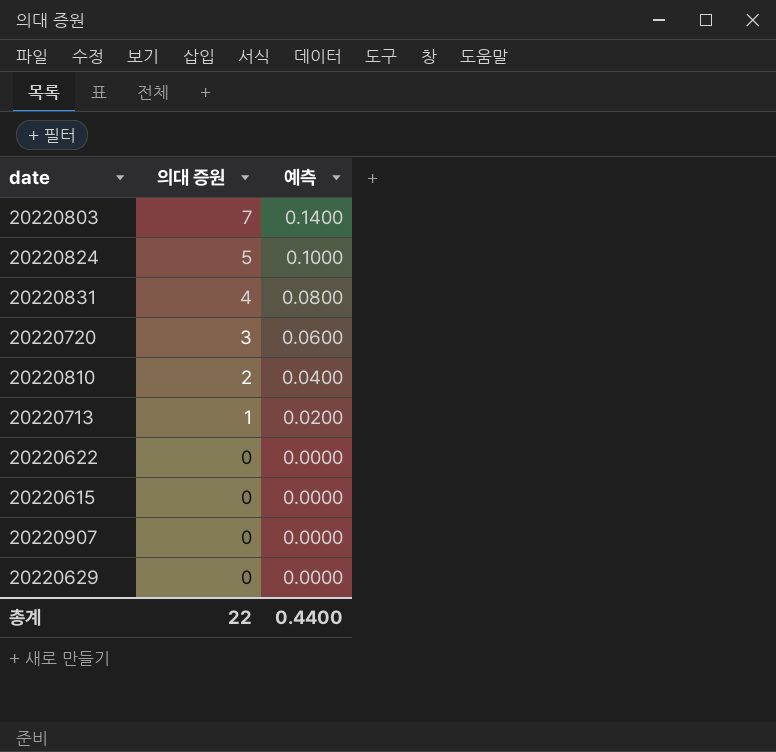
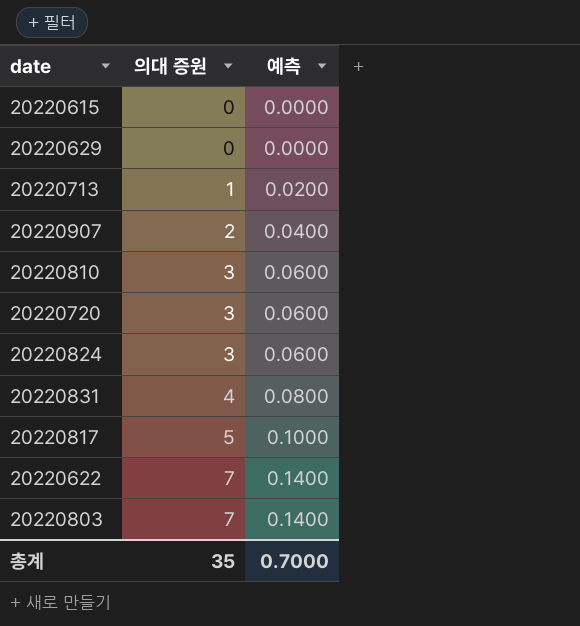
row order: 의대 증원 descending -> 의대 증원 ascending
20220907 | 의대 증원: 0 -> 2
20220907 | 예측: 0.0000 -> 0.0400
20220810 | 의대 증원: 2 -> 3
20220810 | 예측: 0.0400 -> 0.0600
20220824 | 의대 증원: 5 -> 3
20220824 | 예측: 0.1000 -> 0.0600
row 20220817: none -> 5 | 0.1000
20220622 | 의대 증원: 0 -> 7
20220622 | 예측: 0.0000 -> 0.1400
총계 | 의대 증원: 22 -> 35
총계 | 예측: 0.4400 -> 0.7000

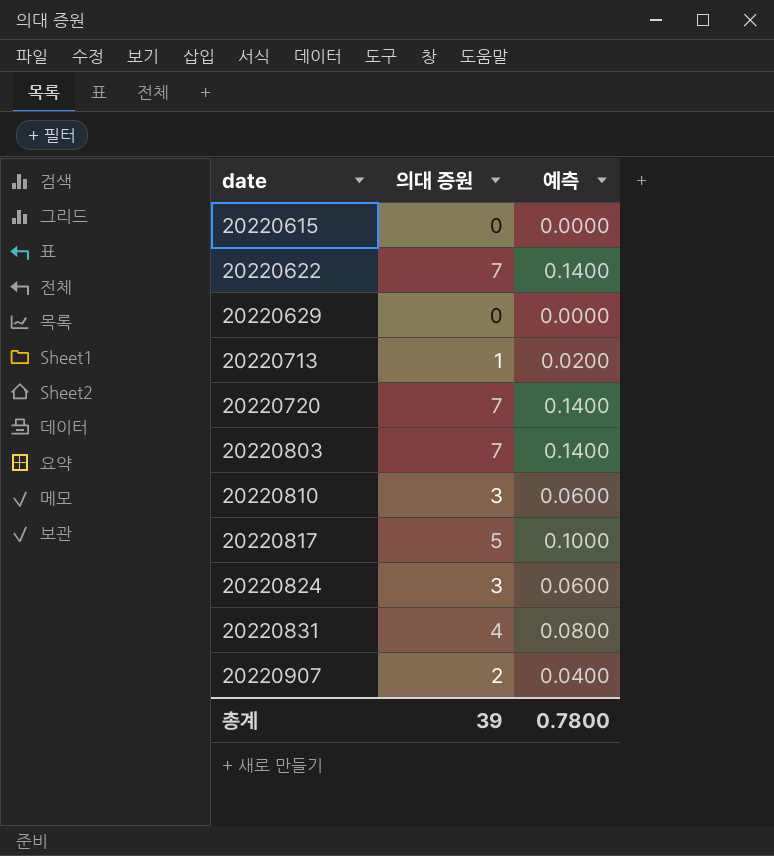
row order: 의대 증원 ascending -> date ascending
20220720 | 의대 증원: 3 -> 7
20220720 | 예측: 0.0600 -> 0.1400
총계 | 의대 증원: 35 -> 39
총계 | 예측: 0.7000 -> 0.7800

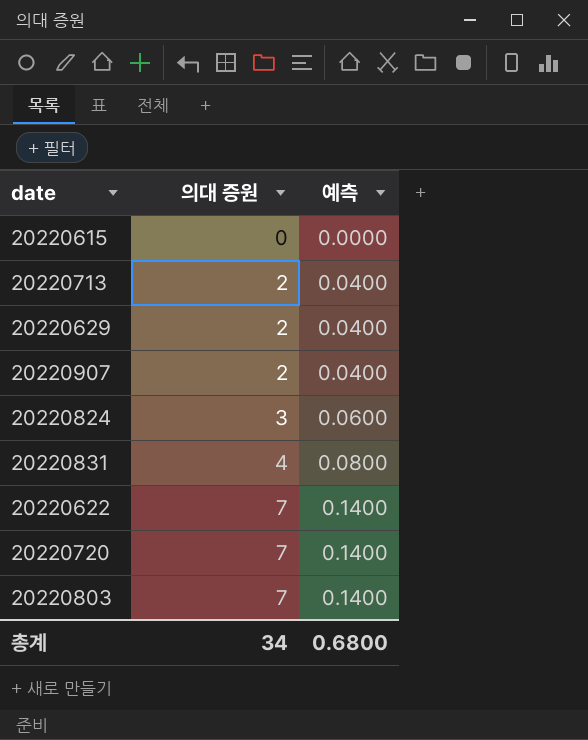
row order: date ascending -> 의대 증원 ascending
row 20220810: 3 | 0.0600 -> none
row 20220817: 5 | 0.1000 -> none
20220713 | 의대 증원: 1 -> 2
20220713 | 예측: 0.0200 -> 0.0400
20220629 | 의대 증원: 0 -> 2
20220629 | 예측: 0.0000 -> 0.0400
총계 | 의대 증원: 39 -> 34
총계 | 예측: 0.7800 -> 0.6800

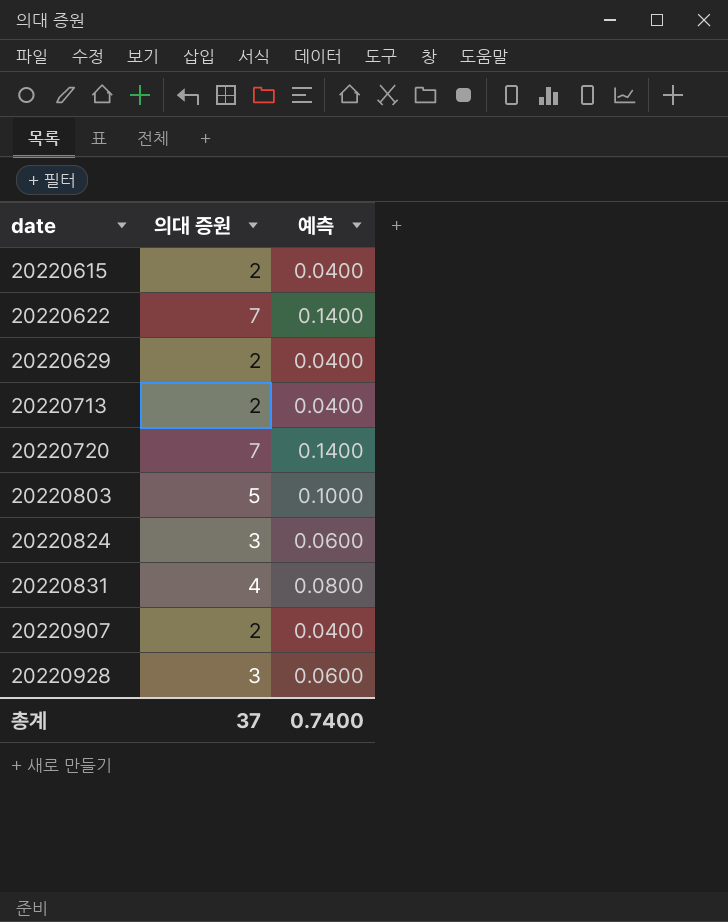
row order: 의대 증원 ascending -> date ascending
20220615 | 의대 증원: 0 -> 2
20220615 | 예측: 0.0000 -> 0.0400
20220803 | 의대 증원: 7 -> 5
20220803 | 예측: 0.1400 -> 0.1000
row 20220928: none -> 3 | 0.0600
총계 | 의대 증원: 34 -> 37
총계 | 예측: 0.6800 -> 0.7400

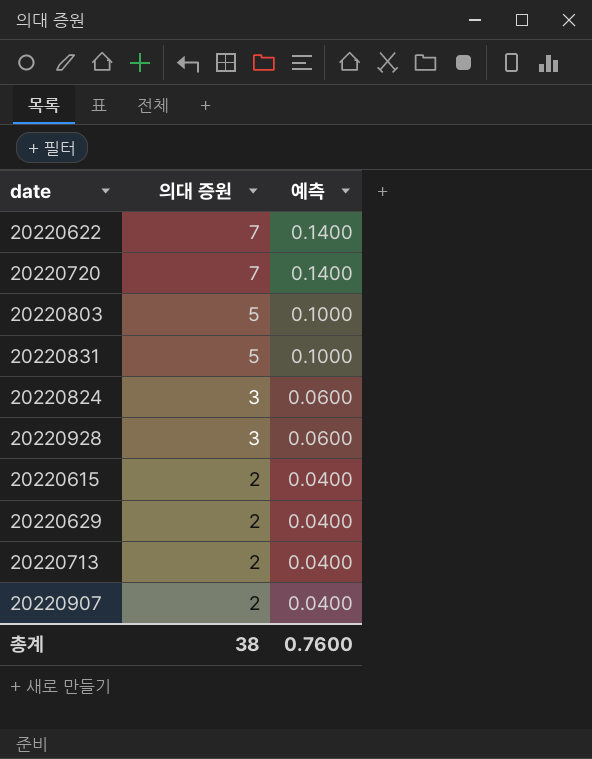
row order: date ascending -> 의대 증원 descending
20220831 | 의대 증원: 4 -> 5
20220831 | 예측: 0.0800 -> 0.1000
총계 | 의대 증원: 37 -> 38
총계 | 예측: 0.7400 -> 0.7600

